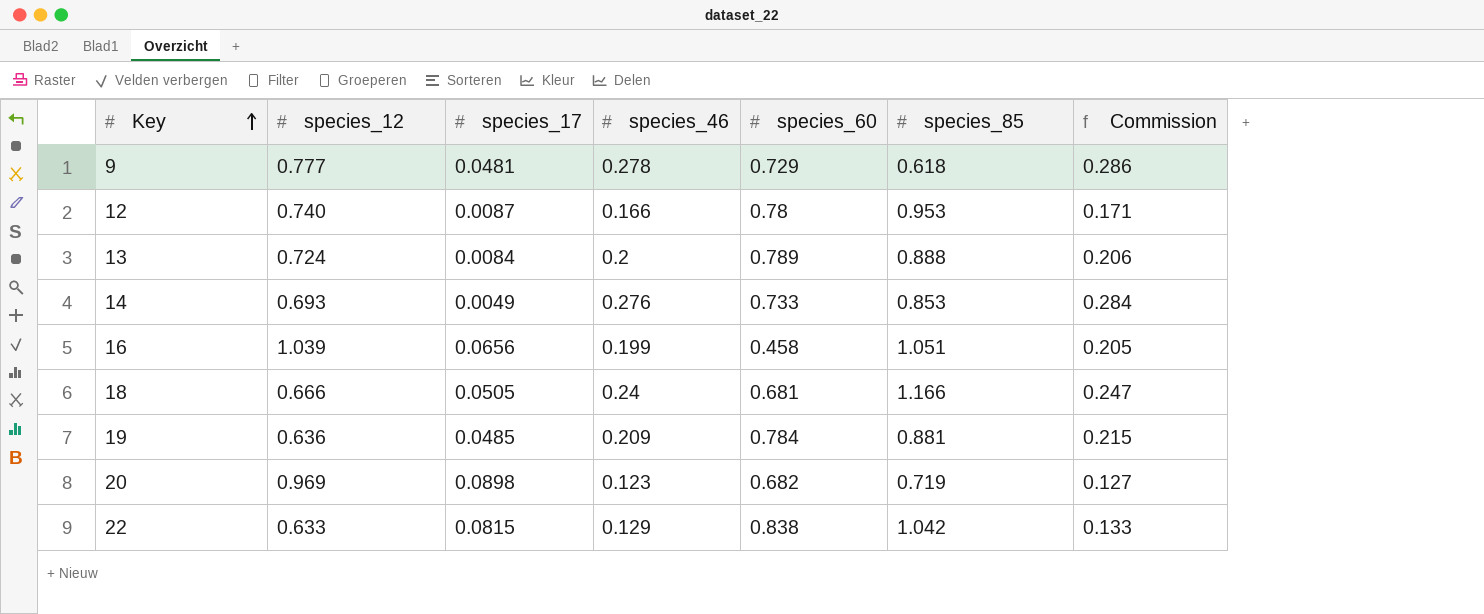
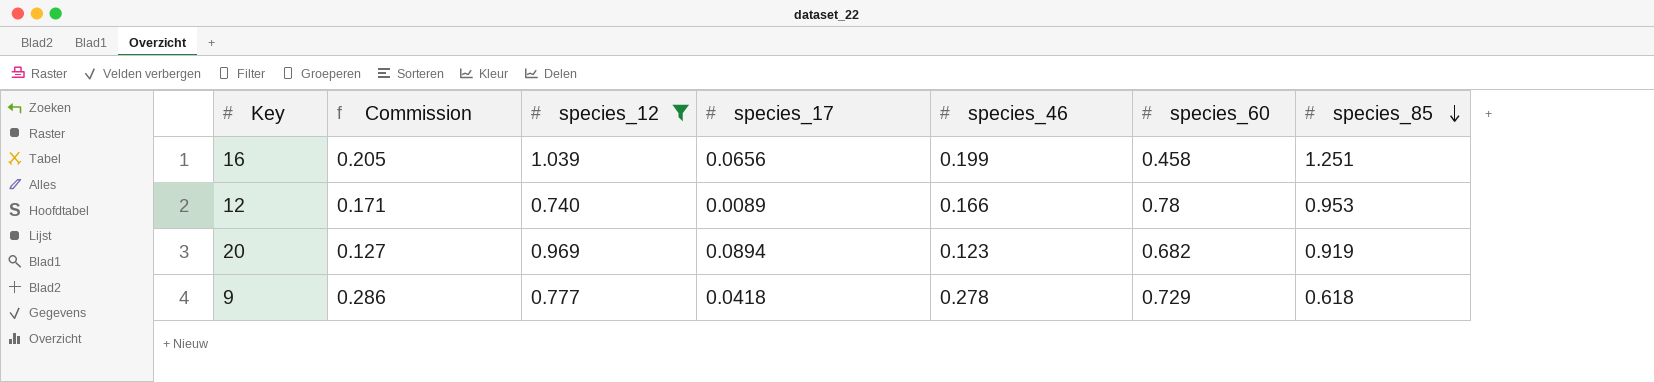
filter: none -> species_12 >= 0.740
row order: Key ascending -> species_85 descending
column Commission | position: 7 -> 2
16 | species_85: 1.051 -> 1.251
12 | species_17: 0.0087 -> 0.0089
20 | species_17: 0.0898 -> 0.0894
20 | species_85: 0.719 -> 0.919
9 | species_17: 0.0481 -> 0.0418

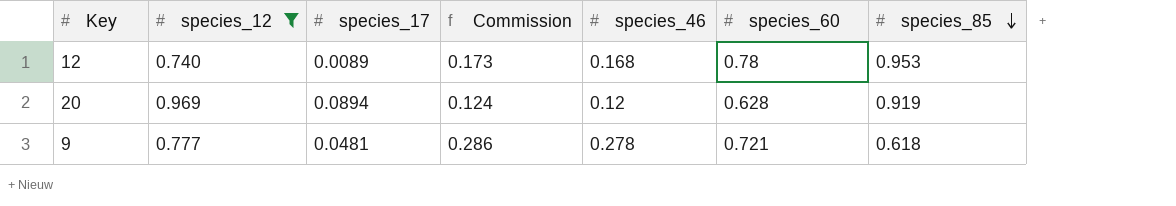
column Commission | position: 2 -> 4
row 16: 0.205 | 1.039 | 0.0656 | 0.199 | 0.458 | 1.251 -> none
12 | Commission: 0.171 -> 0.173
12 | species_46: 0.166 -> 0.168
20 | Commission: 0.127 -> 0.124
20 | species_46: 0.123 -> 0.12
20 | species_60: 0.682 -> 0.628
9 | species_17: 0.0418 -> 0.0481
9 | species_60: 0.729 -> 0.721

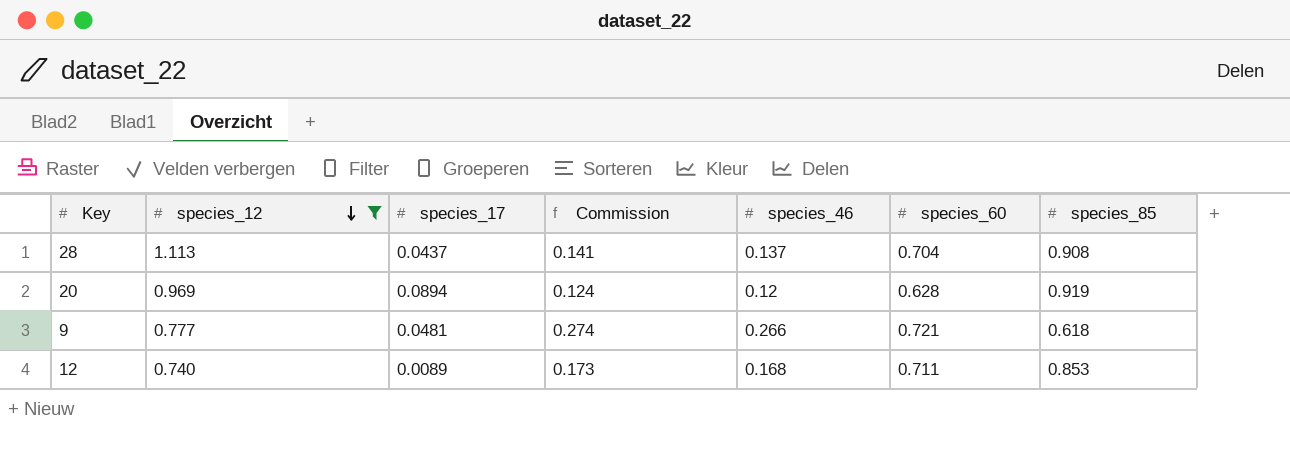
row order: species_85 descending -> species_12 descending
row 28: none -> 1.113 | 0.0437 | 0.141 | 0.137 | 0.704 | 0.908
9 | Commission: 0.286 -> 0.274
9 | species_46: 0.278 -> 0.266
12 | species_60: 0.78 -> 0.711
12 | species_85: 0.953 -> 0.853

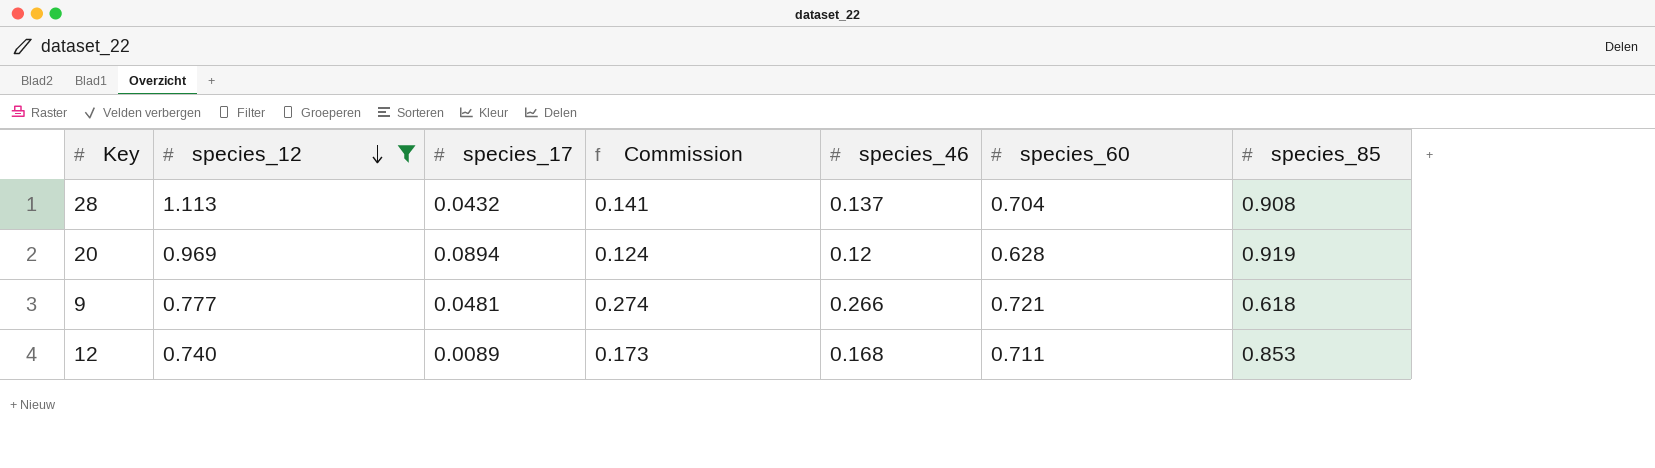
28 | species_17: 0.0437 -> 0.0432

